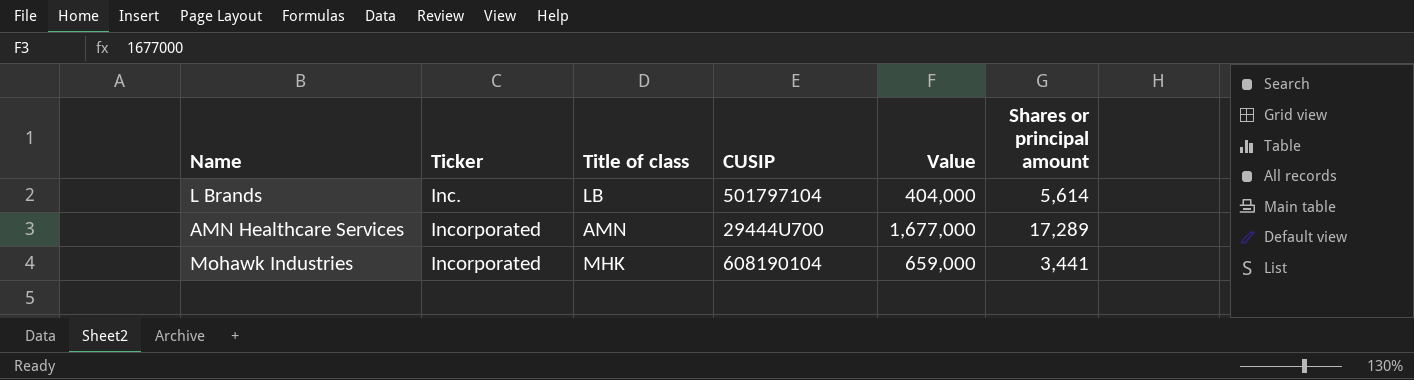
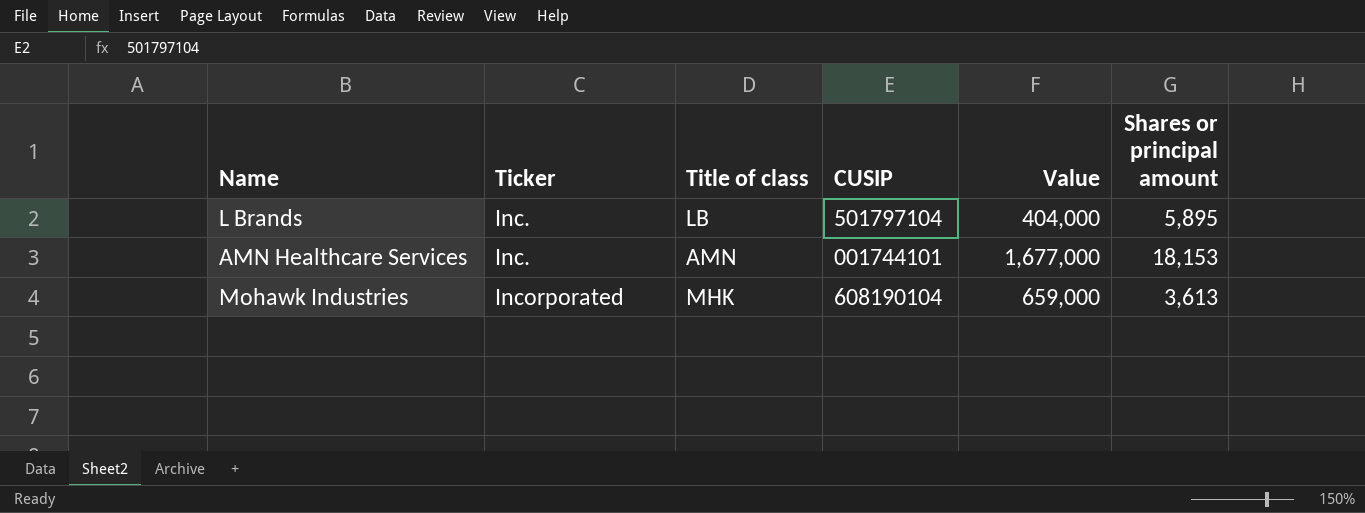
L Brands | Shares or principal amount: 5,614 -> 5,895
AMN Healthcare Services | Ticker: Incorporated -> Inc.
AMN Healthcare Services | CUSIP: 29444U700 -> 001744101
AMN Healthcare Services | Shares or principal amount: 17,289 -> 18,153
Mohawk Industries | Shares or principal amount: 3,441 -> 3,613

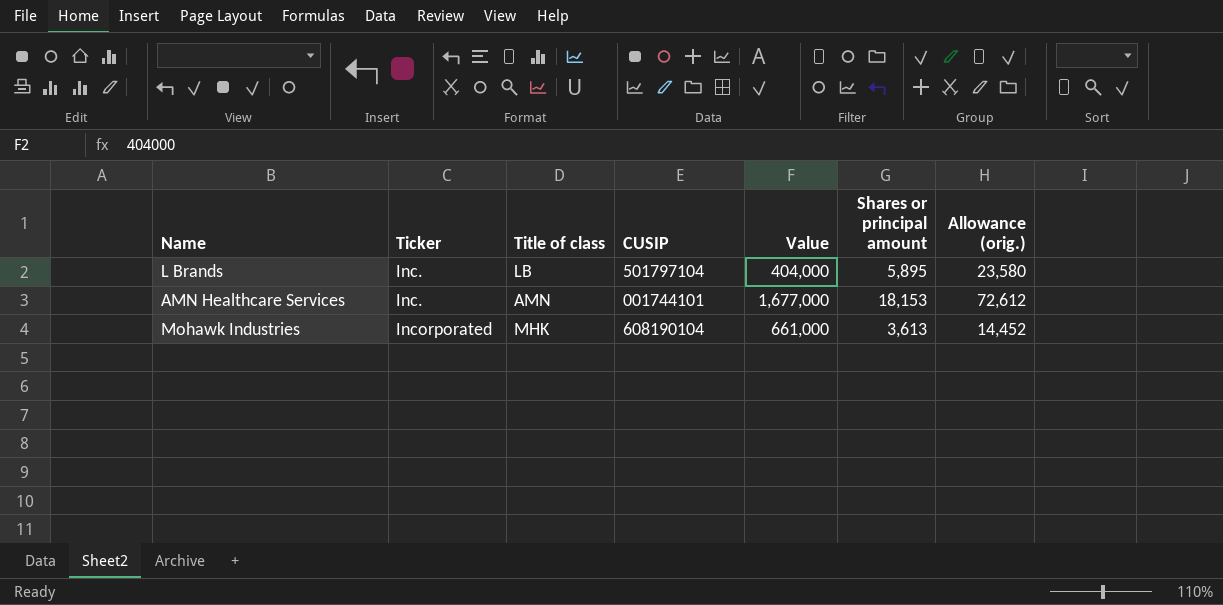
column Allowance (orig.) | formula: none -> [Shares or principal amount] * 4
Mohawk Industries | Value: 659,000 -> 661,000

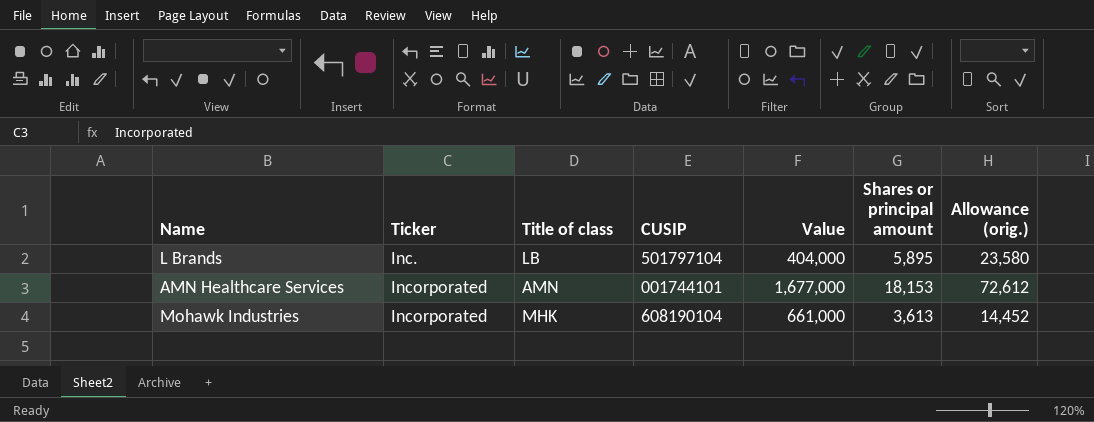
AMN Healthcare Services | Ticker: Inc. -> Incorporated

